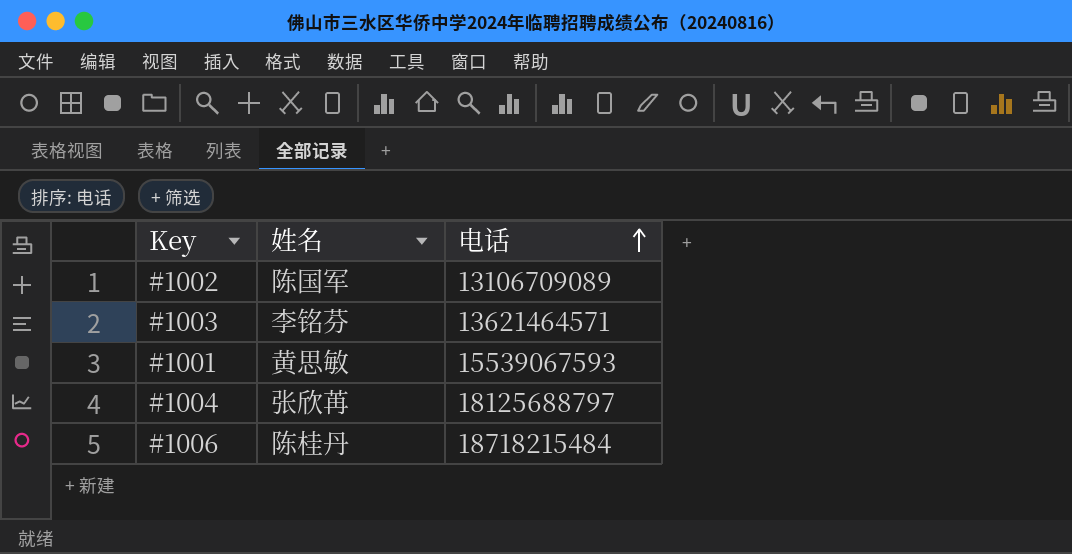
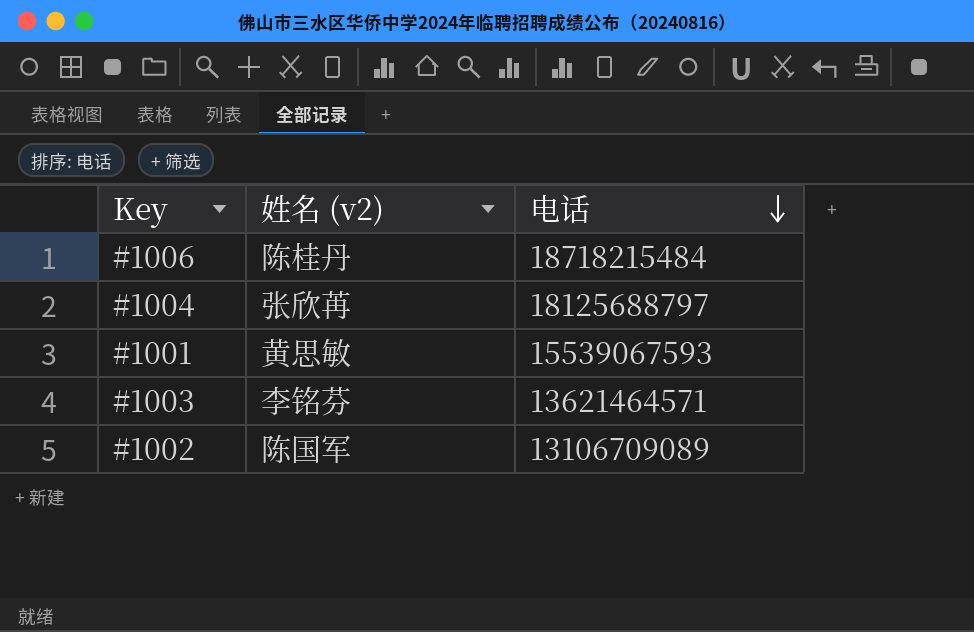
row order: 电话 ascending -> 电话 descending
column name: 姓名 -> 姓名 (v2)

